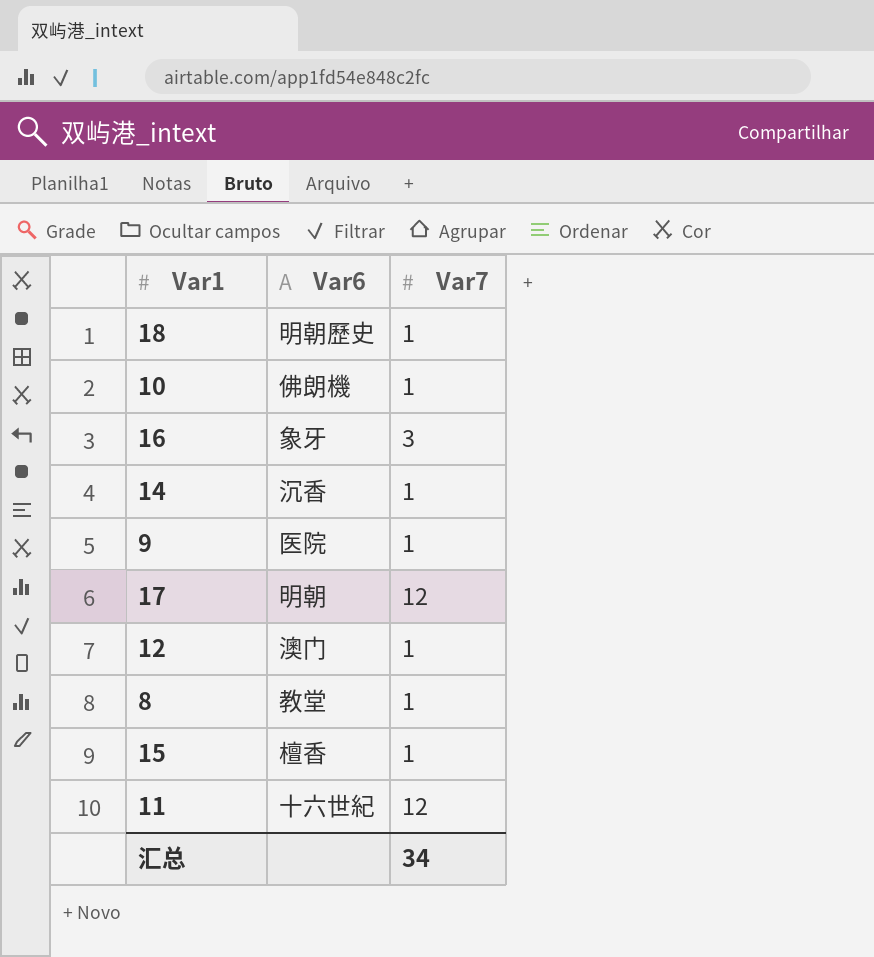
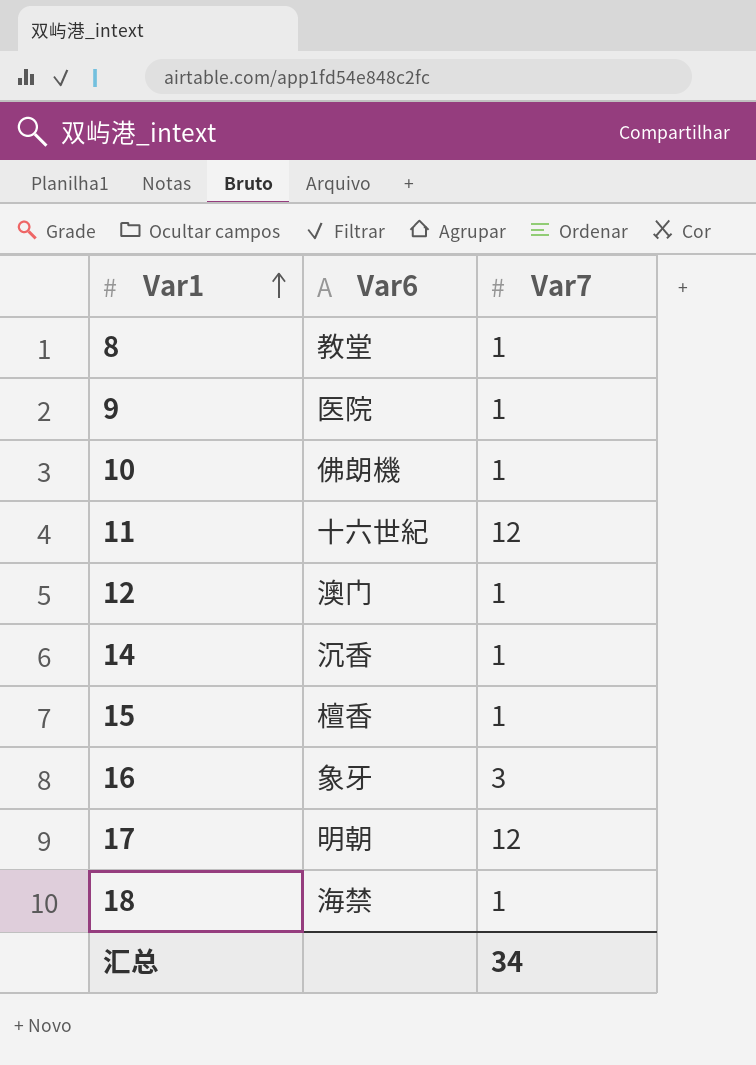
row order: none -> Var1 ascending
18 | Var6: 明朝歷史 -> 海禁

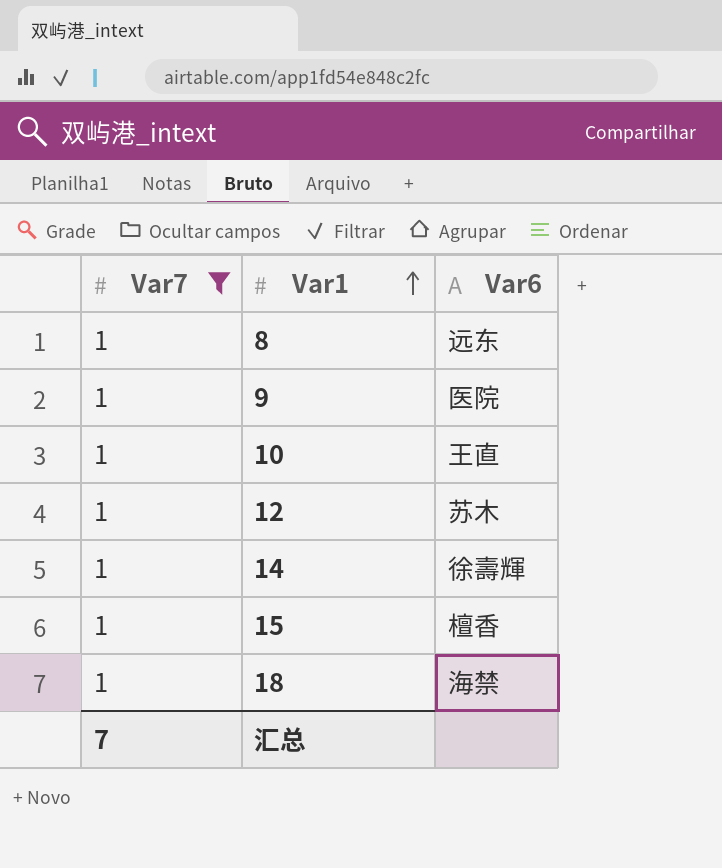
filter: none -> Var7 = 1
column Var7 | position: 3 -> 1
8 | Var6: 教堂 -> 远东
10 | Var6: 佛朗機 -> 王直
12 | Var6: 澳门 -> 苏木
14 | Var6: 沉香 -> 徐壽輝
汇总 | Var7: 34 -> 7

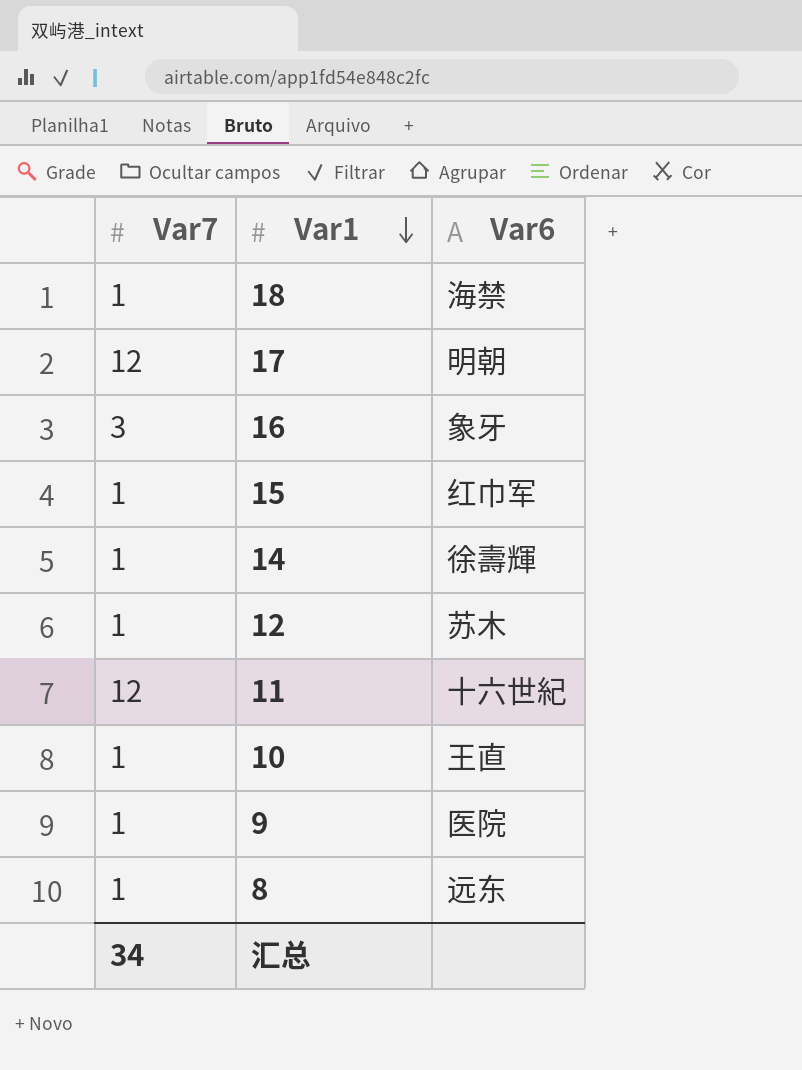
filter: Var7 = 1 -> none
row order: Var1 ascending -> Var1 descending
15 | Var6: 檀香 -> 红巾军
汇总 | Var7: 7 -> 34

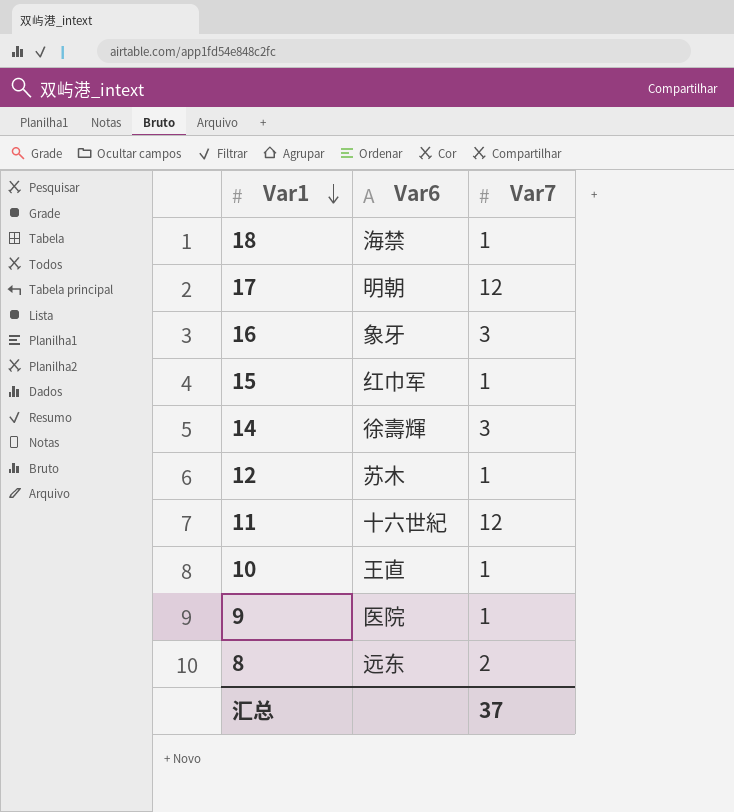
column Var7 | position: 1 -> 3
14 | Var7: 1 -> 3
8 | Var7: 1 -> 2
汇总 | Var7: 34 -> 37

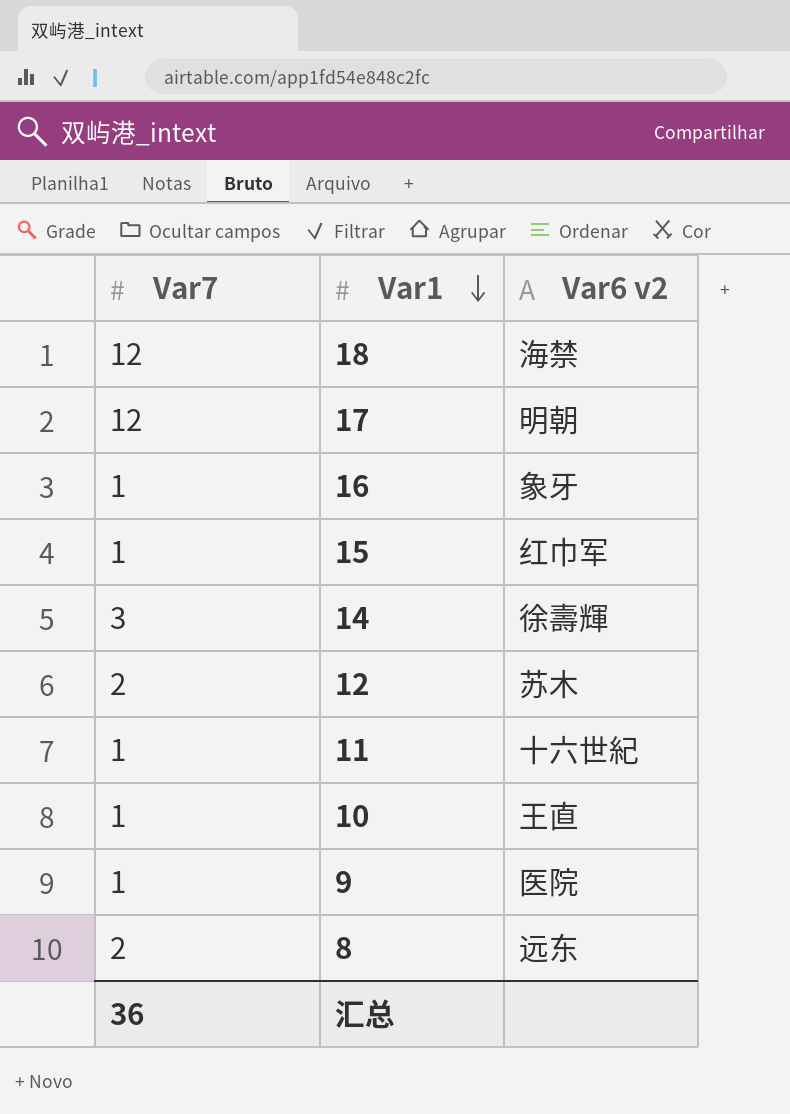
column Var7 | position: 3 -> 1
column name: Var6 -> Var6 v2
18 | Var7: 1 -> 12
16 | Var7: 3 -> 1
12 | Var7: 1 -> 2
11 | Var7: 12 -> 1
汇总 | Var7: 37 -> 36

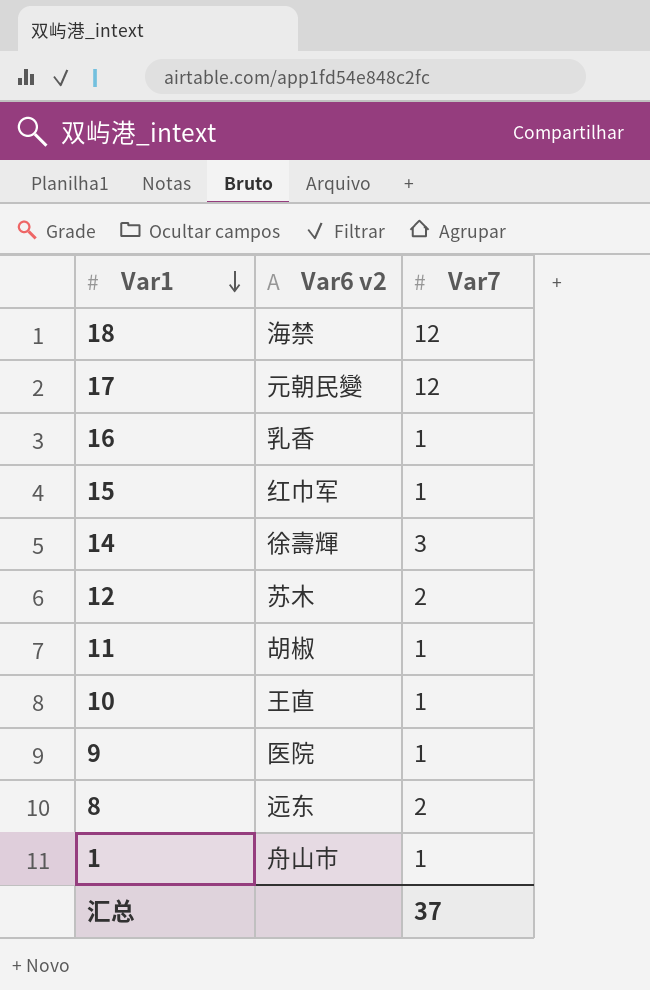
column Var7 | position: 1 -> 3
17 | Var6 v2: 明朝 -> 元朝民變
16 | Var6 v2: 象牙 -> 乳香
11 | Var6 v2: 十六世紀 -> 胡椒
row 1: none -> 舟山市 | 1
汇总 | Var7: 36 -> 37

